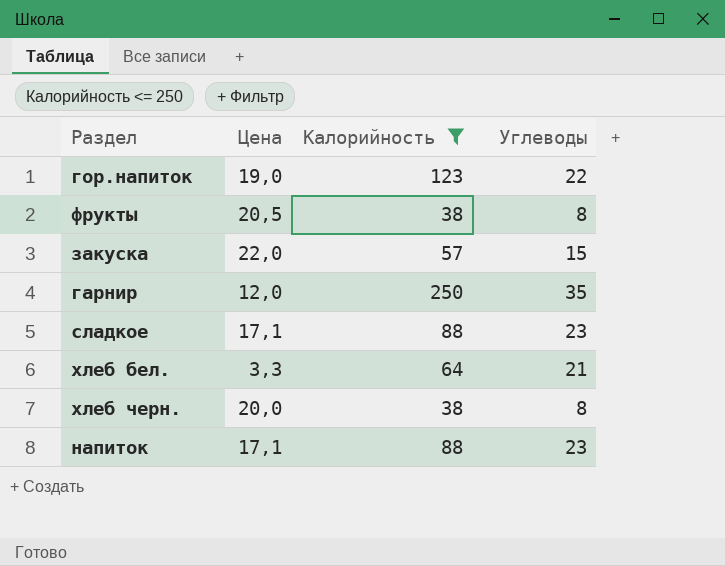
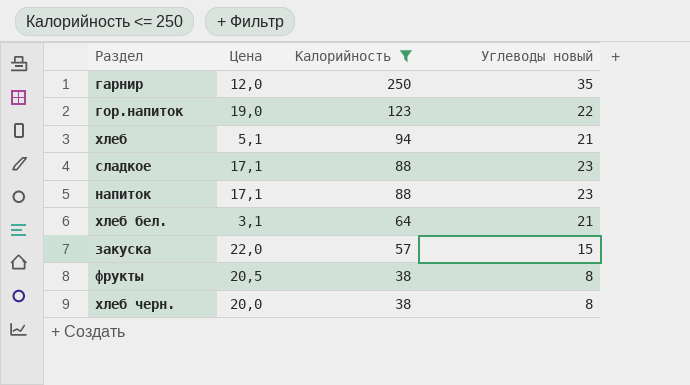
row order: none -> Калорийность descending
column name: Углеводы -> Углеводы новый
row хлеб: none -> 5,1 | 94 | 21
хлеб бел. | Цена: 3,3 -> 3,1

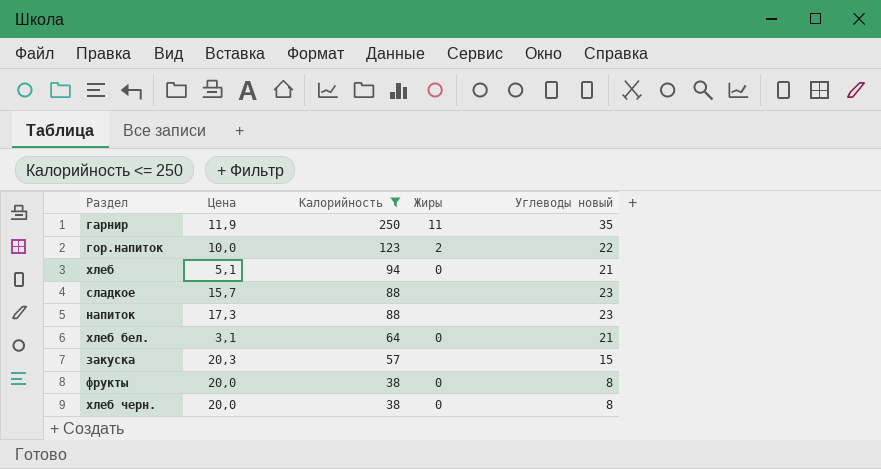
column Жиры | position: none -> 4
гарнир | Цена: 12,0 -> 11,9
гор.напиток | Цена: 19,0 -> 10,0
сладкое | Цена: 17,1 -> 15,7
напиток | Цена: 17,1 -> 17,3
закуска | Цена: 22,0 -> 20,3
фрукты | Цена: 20,5 -> 20,0

